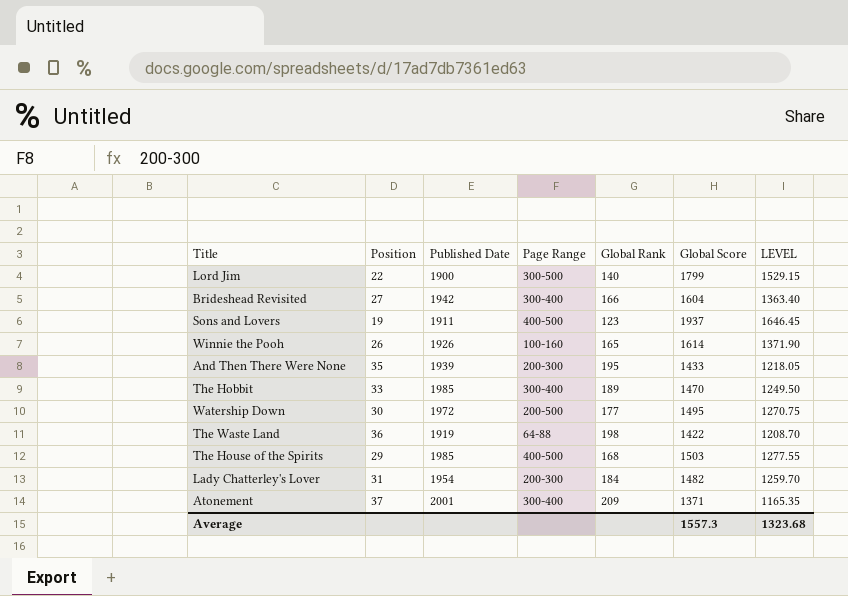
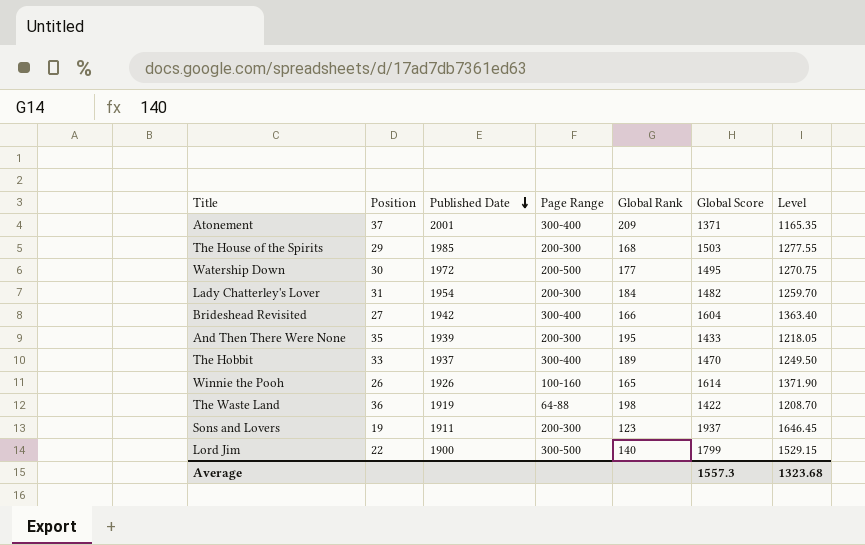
row order: none -> Published Date descending
column name: LEVEL -> Level
The House of the Spirits | Page Range: 400-500 -> 200-300
The Hobbit | Published Date: 1985 -> 1937
Sons and Lovers | Page Range: 400-500 -> 200-300

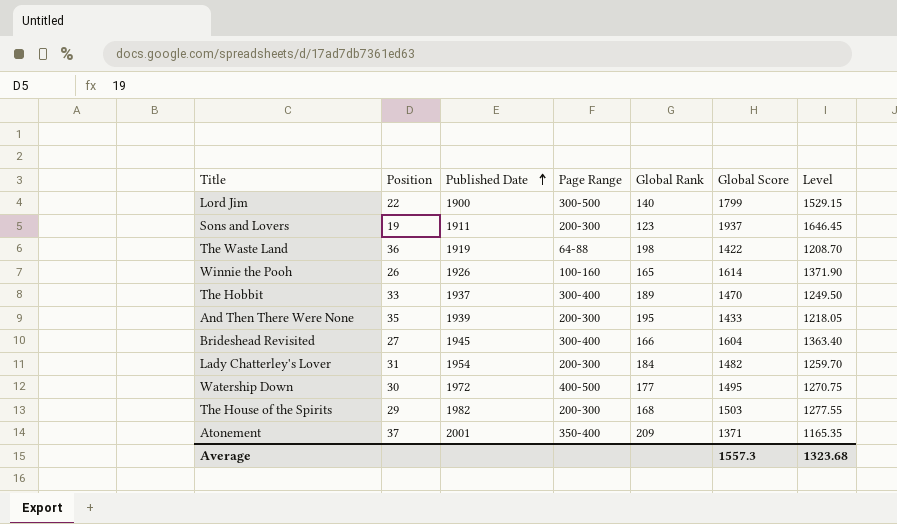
row order: Published Date descending -> Published Date ascending
Brideshead Revisited | Published Date: 1942 -> 1945
Watership Down | Page Range: 200-500 -> 400-500
The House of the Spirits | Published Date: 1985 -> 1982
Atonement | Page Range: 300-400 -> 350-400

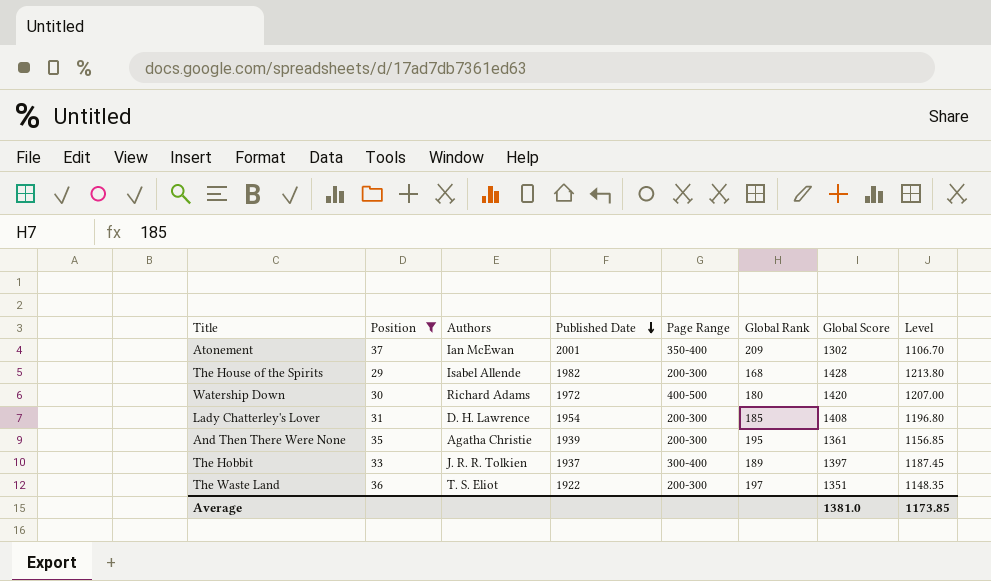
filter: none -> Position >= 29
row order: Published Date ascending -> Published Date descending
column Authors | position: none -> 3
Atonement | Global Score: 1371 -> 1302
Atonement | Level: 1165.35 -> 1106.70
The House of the Spirits | Global Score: 1503 -> 1428
The House of the Spirits | Level: 1277.55 -> 1213.80
Watership Down | Global Rank: 177 -> 180
Watership Down | Global Score: 1495 -> 1420
Watership Down | Level: 1270.75 -> 1207.00
Lady Chatterley's Lover | Global Rank: 184 -> 185
Lady Chatterley's Lover | Global Score: 1482 -> 1408
Lady Chatterley's Lover | Level: 1259.70 -> 1196.80
And Then There Were None | Global Score: 1433 -> 1361
And Then There Were None | Level: 1218.05 -> 1156.85
The Hobbit | Global Score: 1470 -> 1397
The Hobbit | Level: 1249.50 -> 1187.45
The Waste Land | Published Date: 1919 -> 1922
The Waste Land | Page Range: 64-88 -> 200-300
The Waste Land | Global Rank: 198 -> 197
The Waste Land | Global Score: 1422 -> 1351
The Waste Land | Level: 1208.70 -> 1148.35
Average | Global Score: 1557.3 -> 1381.0
Average | Level: 1323.68 -> 1173.85

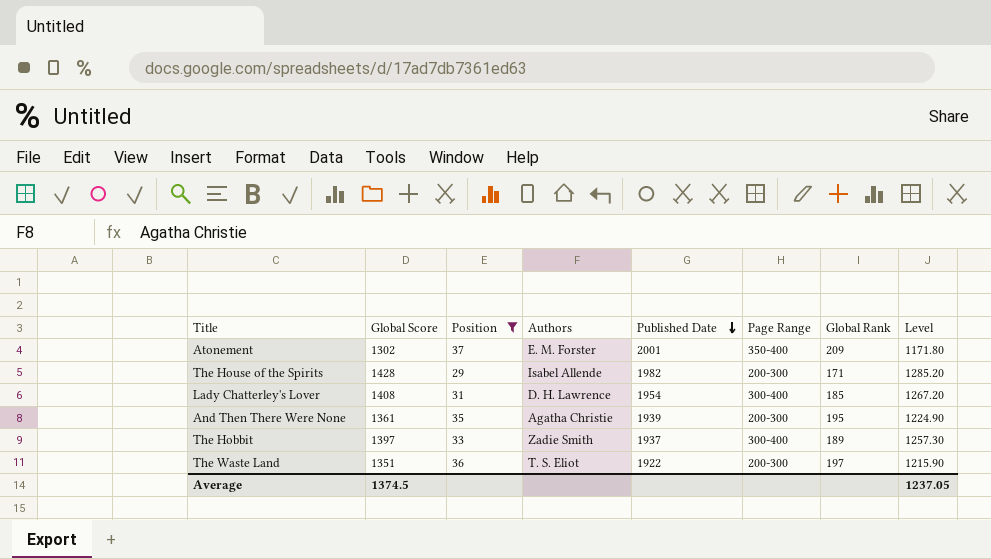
column Global Score | position: 7 -> 2
column Level | formula: [Global Score] * 0.85 -> [Global Score] * 0.9
row Watership Down: 30 | Richard Adams | 1972 | 400-500 | 180 | 1420 | 1207.00 -> none
Atonement | Authors: Ian McEwan -> E. M. Forster
The House of the Spirits | Global Rank: 168 -> 171
Lady Chatterley's Lover | Page Range: 200-300 -> 300-400
The Hobbit | Authors: J. R. R. Tolkien -> Zadie Smith
Average | Global Score: 1381.0 -> 1374.5
Average | Level: 1173.85 -> 1237.05

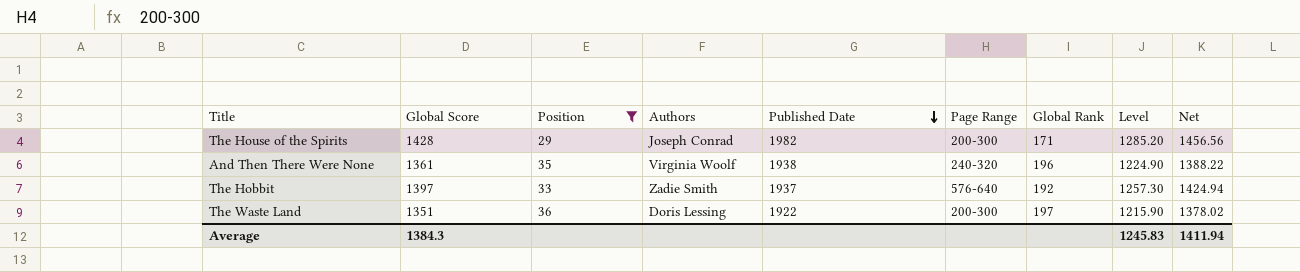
column Net | formula: none -> [Global Score] * 1.02
row Atonement: 1302 | 37 | E. M. Forster | 2001 | 350-400 | 209 | 1171.80 -> none
row Lady Chatterley's Lover: 1408 | 31 | D. H. Lawrence | 1954 | 300-400 | 185 | 1267.20 -> none
The House of the Spirits | Authors: Isabel Allende -> Joseph Conrad
And Then There Were None | Authors: Agatha Christie -> Virginia Woolf
And Then There Were None | Published Date: 1939 -> 1938
And Then There Were None | Page Range: 200-300 -> 240-320
And Then There Were None | Global Rank: 195 -> 196
The Hobbit | Page Range: 300-400 -> 576-640
The Hobbit | Global Rank: 189 -> 192
The Waste Land | Authors: T. S. Eliot -> Doris Lessing
Average | Global Score: 1374.5 -> 1384.3
Average | Level: 1237.05 -> 1245.83

